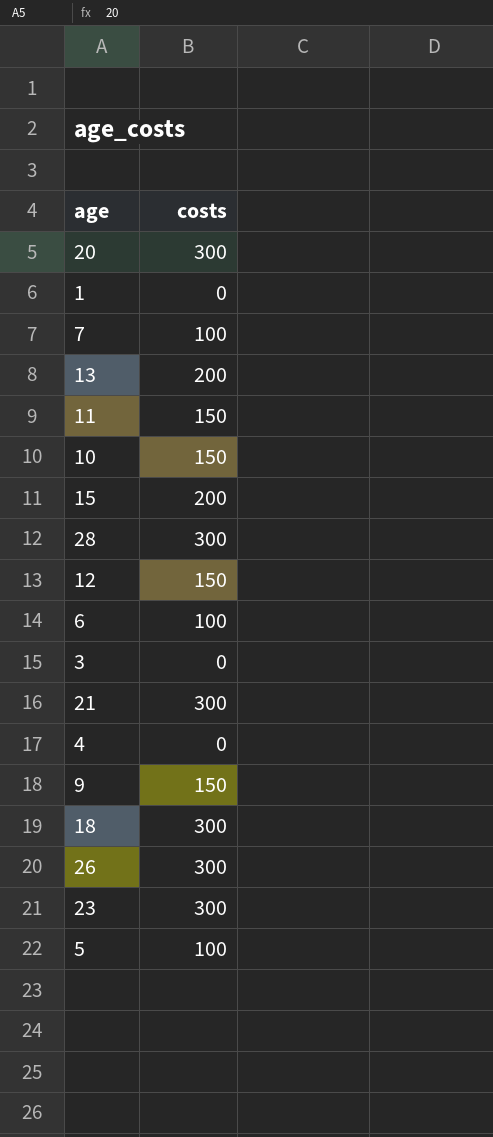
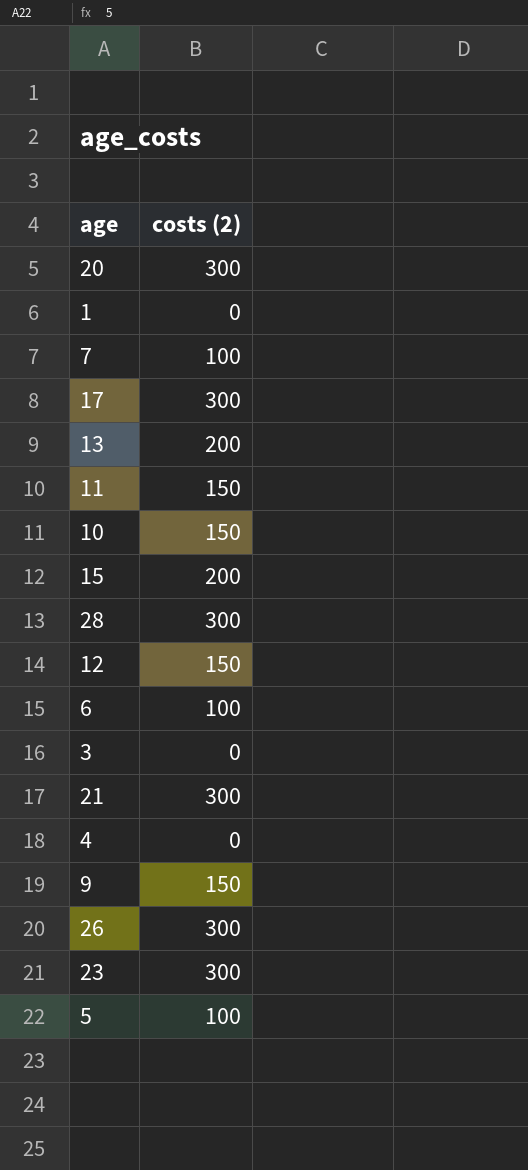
column name: costs -> costs (2)
row 18: 300 -> none
row 17: none -> 300

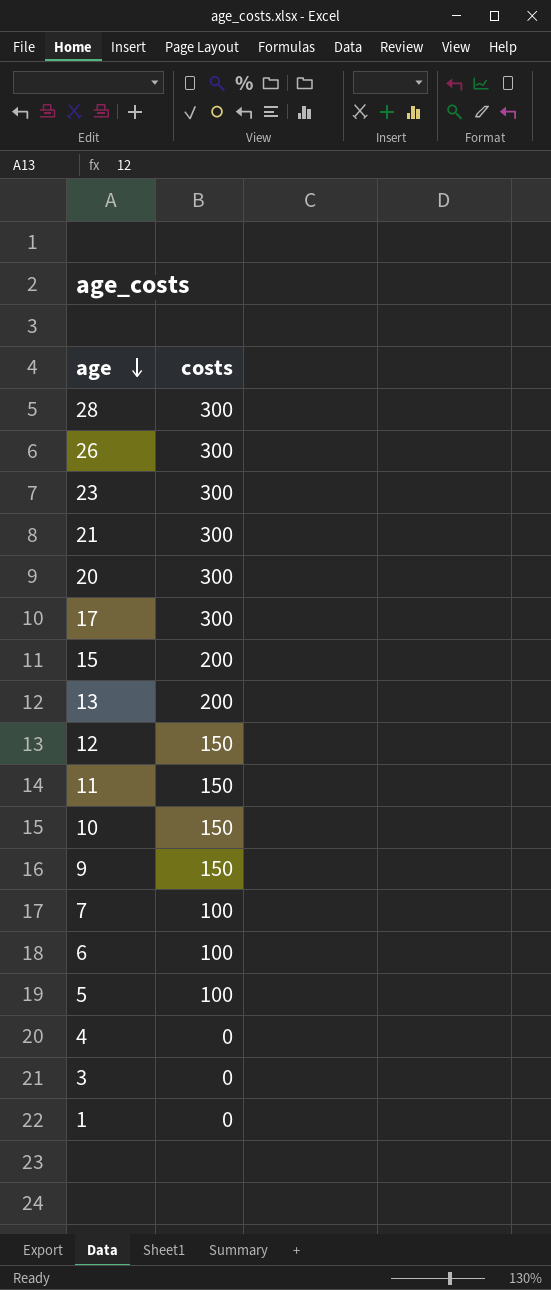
row order: none -> age descending
column name: costs (2) -> costs

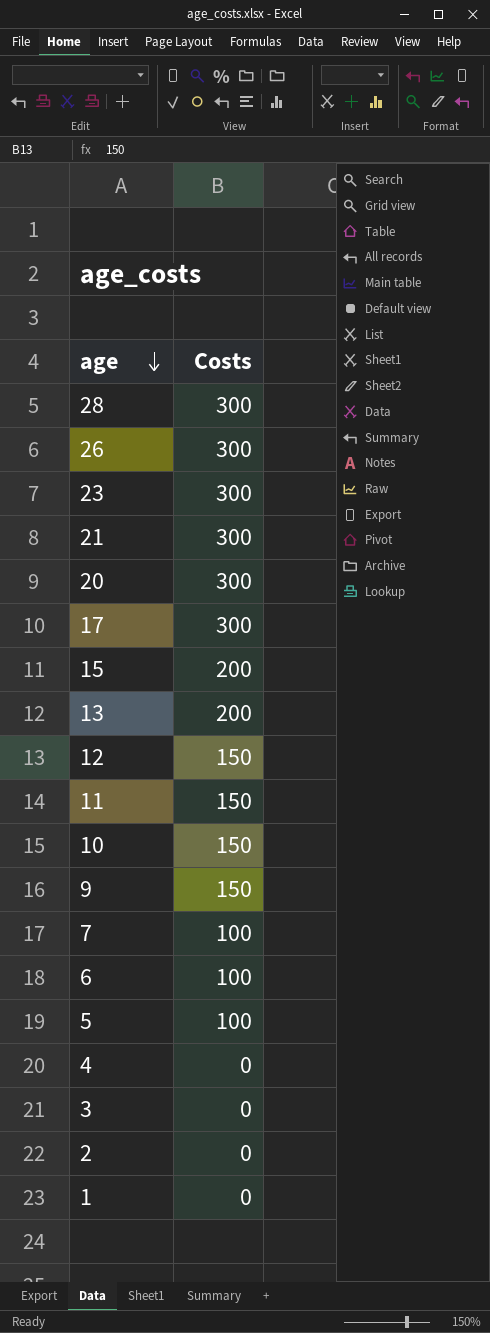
column name: costs -> Costs
row 2: none -> 0

